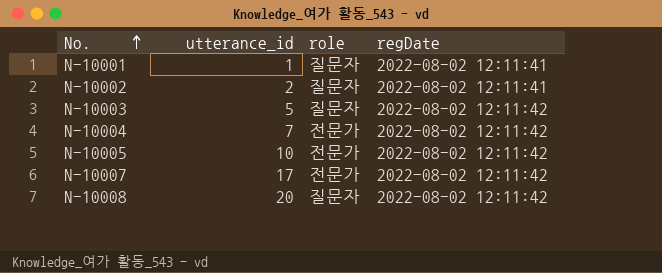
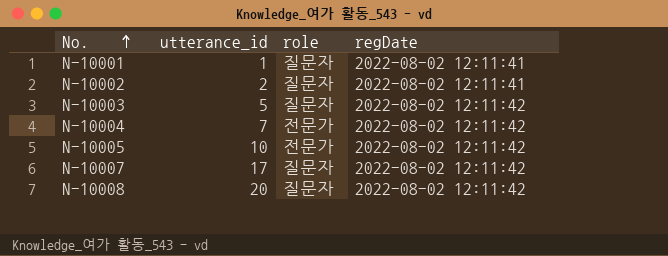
N-10007 | role: 전문가 -> 질문자

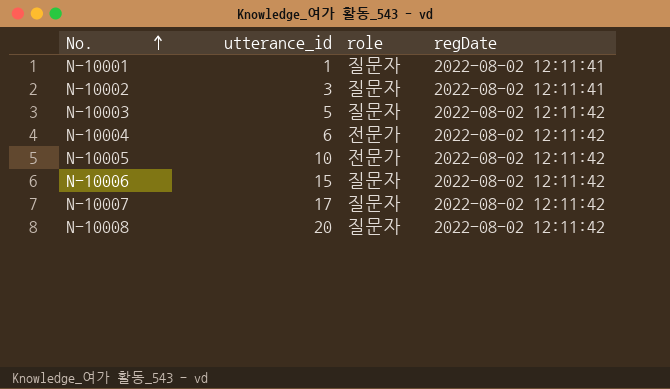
N-10002 | utterance_id: 2 -> 3
N-10004 | utterance_id: 7 -> 6
row N-10006: none -> 15 | 질문자 | 2022-08-02 12:11:42

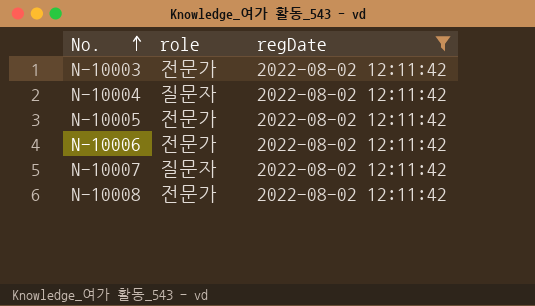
filter: none -> regDate = 2022-08-02 12:11:42
column utterance_id | position: 2 -> none
N-10003 | role: 질문자 -> 전문가
N-10004 | role: 전문가 -> 질문자
N-10006 | role: 질문자 -> 전문가
N-10008 | role: 질문자 -> 전문가

